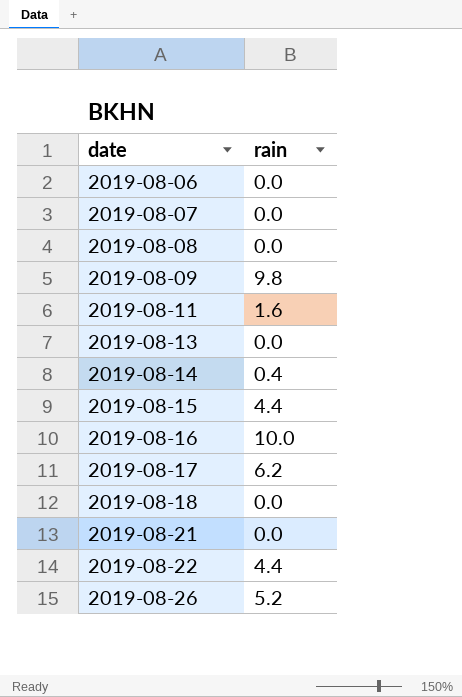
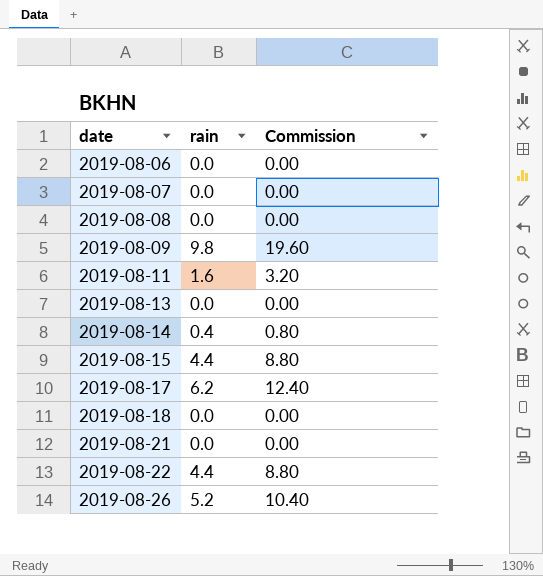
column Commission | formula: none -> [rain] * 2
row 2019-08-16: 10.0 -> none

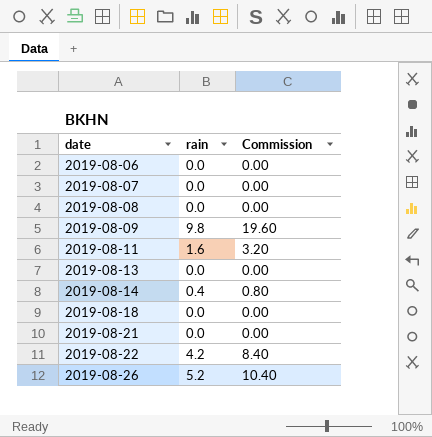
row 2019-08-15: 4.4 | 8.80 -> none
row 2019-08-17: 6.2 | 12.40 -> none
2019-08-22 | rain: 4.4 -> 4.2
2019-08-22 | Commission: 8.80 -> 8.40

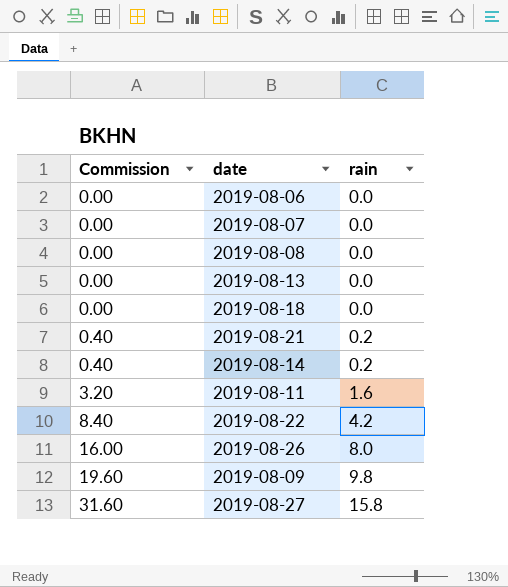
row order: date ascending -> Commission ascending
column Commission | position: 3 -> 1
2019-08-21 | Commission: 0.00 -> 0.40
2019-08-21 | rain: 0.0 -> 0.2
2019-08-14 | Commission: 0.80 -> 0.40
2019-08-14 | rain: 0.4 -> 0.2
2019-08-26 | Commission: 10.40 -> 16.00
2019-08-26 | rain: 5.2 -> 8.0
row 2019-08-27: none -> 31.60 | 15.8

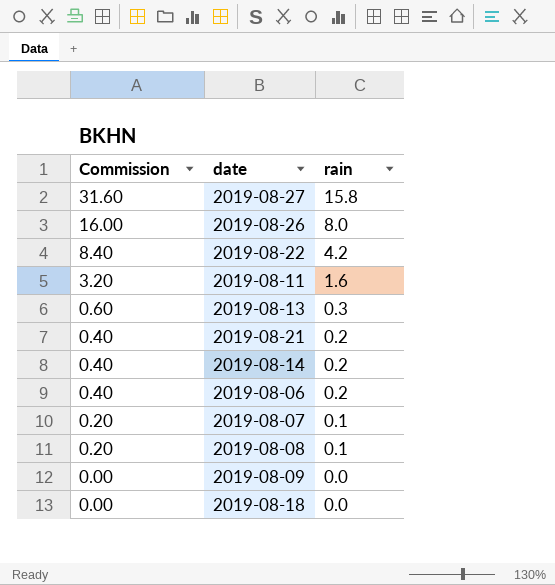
row order: Commission ascending -> Commission descending
2019-08-13 | Commission: 0.00 -> 0.60
2019-08-13 | rain: 0.0 -> 0.3
2019-08-06 | Commission: 0.00 -> 0.40
2019-08-06 | rain: 0.0 -> 0.2
2019-08-07 | Commission: 0.00 -> 0.20
2019-08-07 | rain: 0.0 -> 0.1
2019-08-08 | Commission: 0.00 -> 0.20
2019-08-08 | rain: 0.0 -> 0.1
2019-08-09 | Commission: 19.60 -> 0.00
2019-08-09 | rain: 9.8 -> 0.0

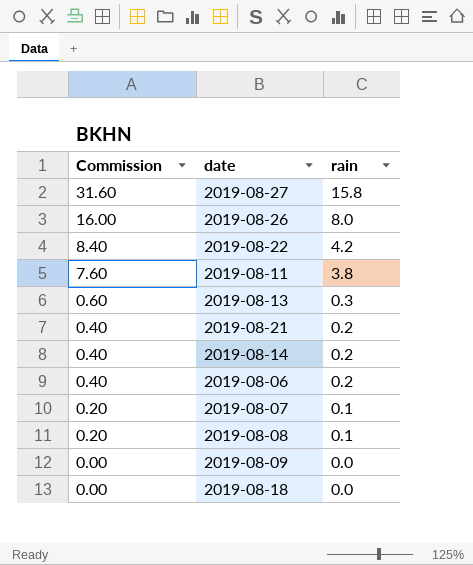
2019-08-11 | Commission: 3.20 -> 7.60
2019-08-11 | rain: 1.6 -> 3.8

